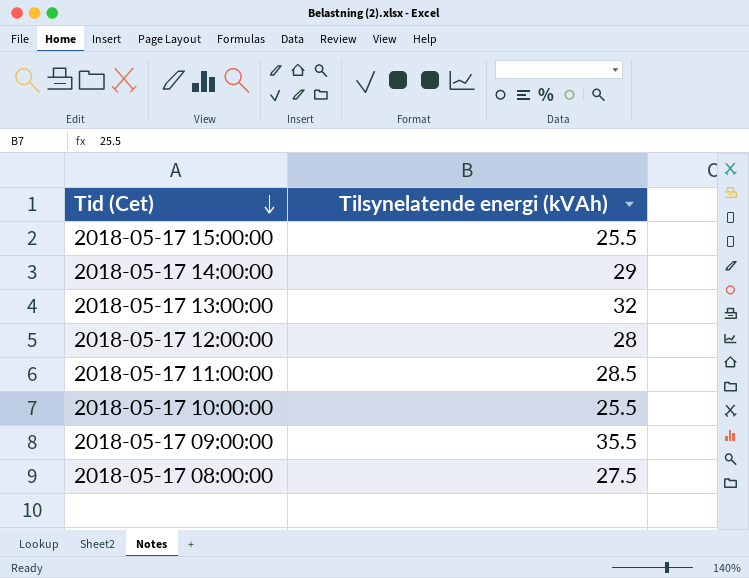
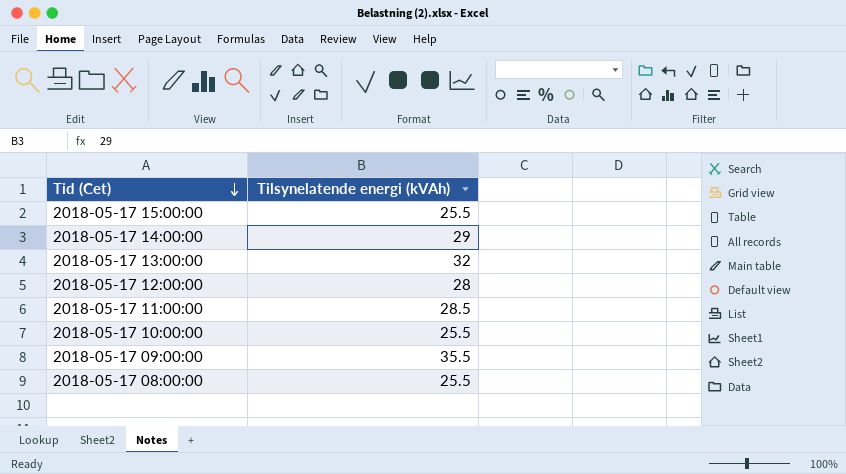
2018-05-17 08:00:00 | Tilsynelatende energi (kVAh): 27.5 -> 25.5

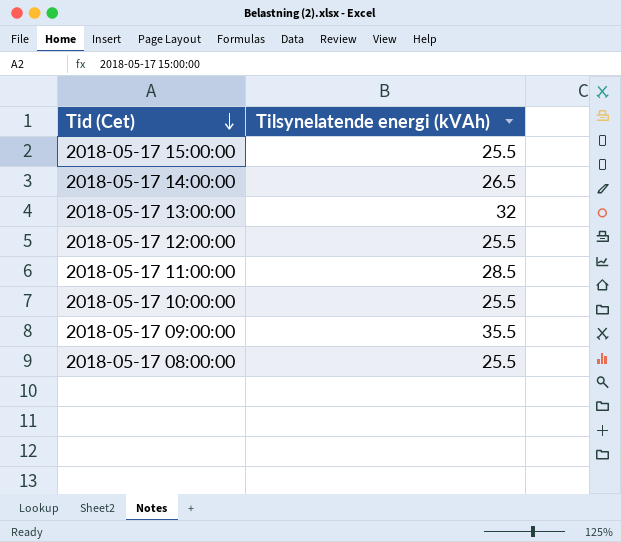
2018-05-17 14:00:00 | Tilsynelatende energi (kVAh): 29 -> 26.5
2018-05-17 12:00:00 | Tilsynelatende energi (kVAh): 28 -> 25.5

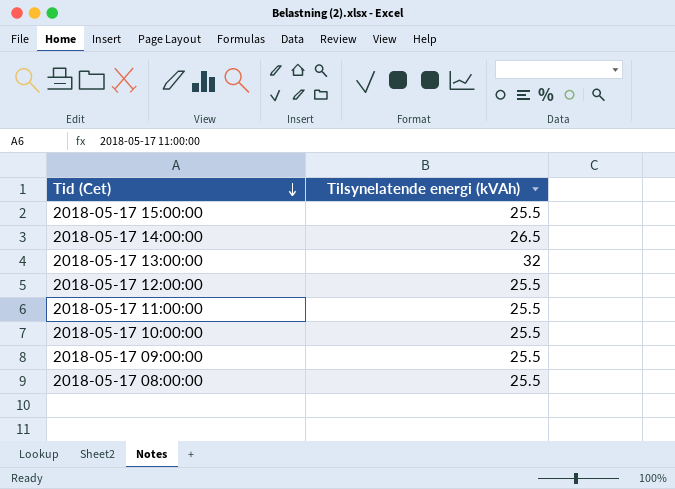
2018-05-17 11:00:00 | Tilsynelatende energi (kVAh): 28.5 -> 25.5
2018-05-17 09:00:00 | Tilsynelatende energi (kVAh): 35.5 -> 25.5

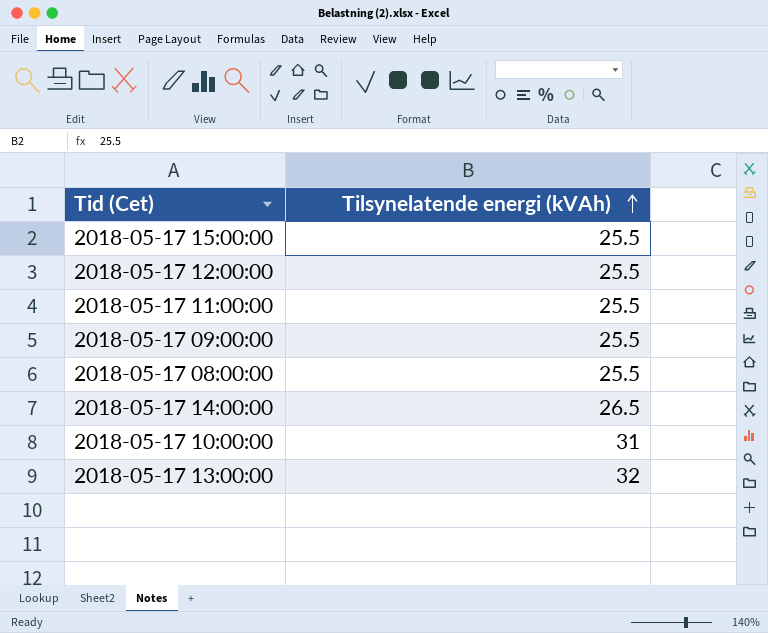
row order: Tid (Cet) descending -> Tilsynelatende energi (kVAh) ascending
2018-05-17 10:00:00 | Tilsynelatende energi (kVAh): 25.5 -> 31

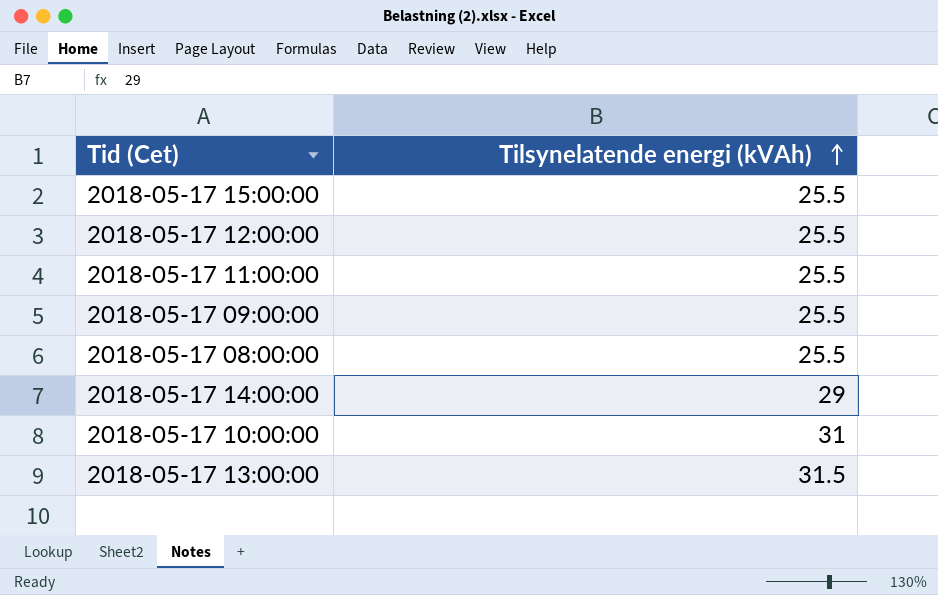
2018-05-17 14:00:00 | Tilsynelatende energi (kVAh): 26.5 -> 29
2018-05-17 13:00:00 | Tilsynelatende energi (kVAh): 32 -> 31.5

